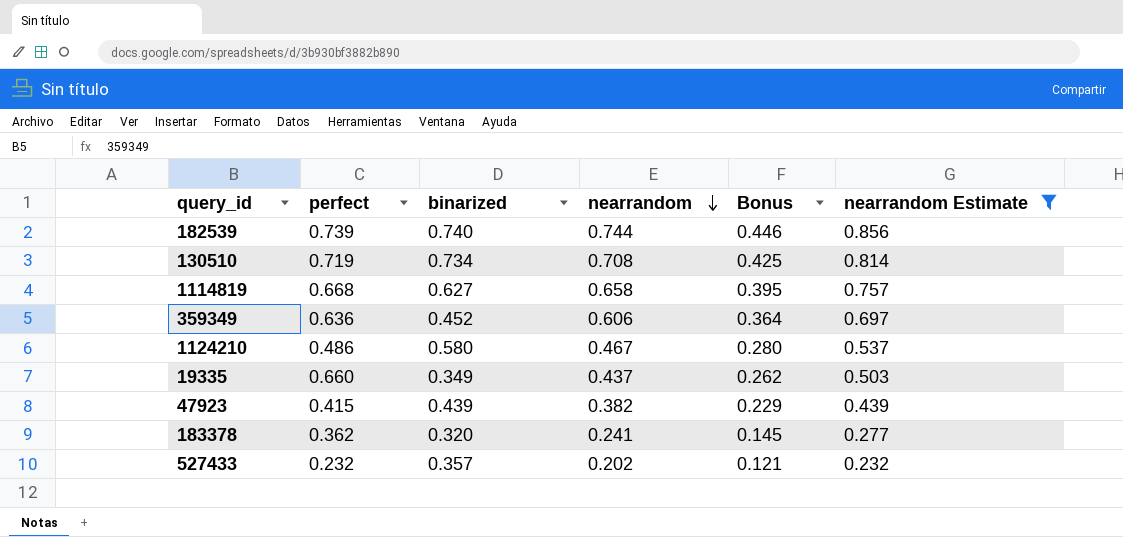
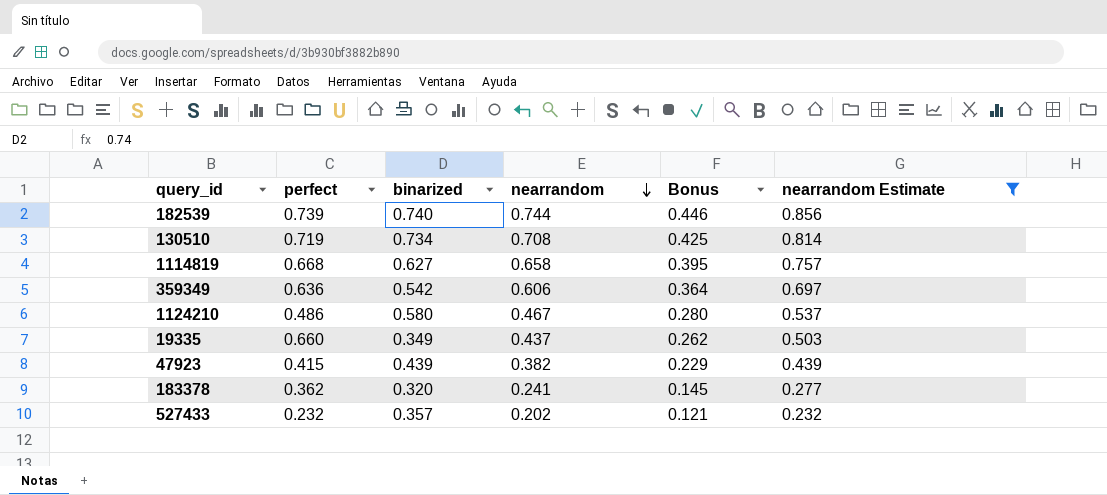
359349 | binarized: 0.452 -> 0.542

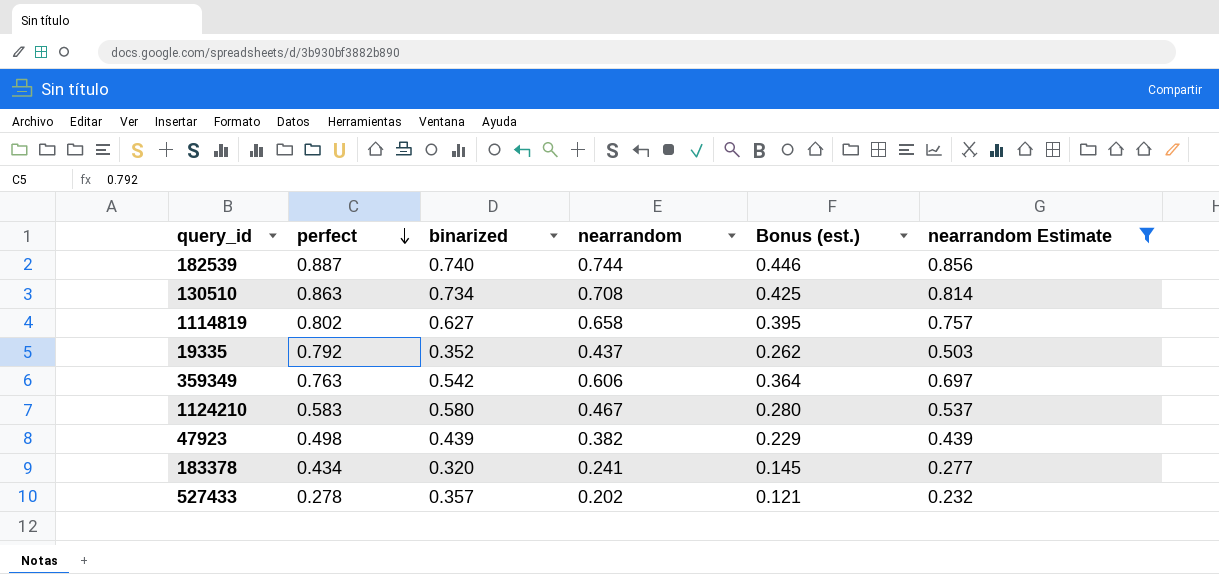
row order: nearrandom descending -> perfect descending
column name: Bonus -> Bonus (est.)
182539 | perfect: 0.739 -> 0.887
130510 | perfect: 0.719 -> 0.863
1114819 | perfect: 0.668 -> 0.802
19335 | perfect: 0.660 -> 0.792
19335 | binarized: 0.349 -> 0.352
359349 | perfect: 0.636 -> 0.763
1124210 | perfect: 0.486 -> 0.583
47923 | perfect: 0.415 -> 0.498
183378 | perfect: 0.362 -> 0.434
527433 | perfect: 0.232 -> 0.278

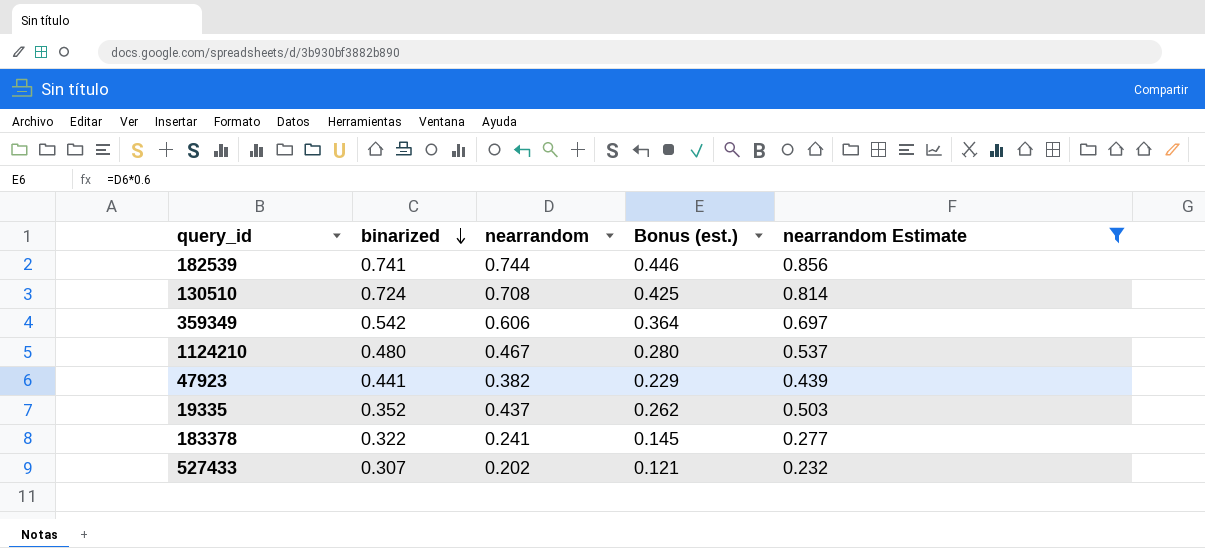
row order: perfect descending -> binarized descending
column perfect | position: 2 -> none
row 1114819: 0.802 | 0.627 | 0.658 | 0.395 | 0.757 -> none
182539 | binarized: 0.740 -> 0.741
130510 | binarized: 0.734 -> 0.724
1124210 | binarized: 0.580 -> 0.480
47923 | binarized: 0.439 -> 0.441
183378 | binarized: 0.320 -> 0.322
527433 | binarized: 0.357 -> 0.307

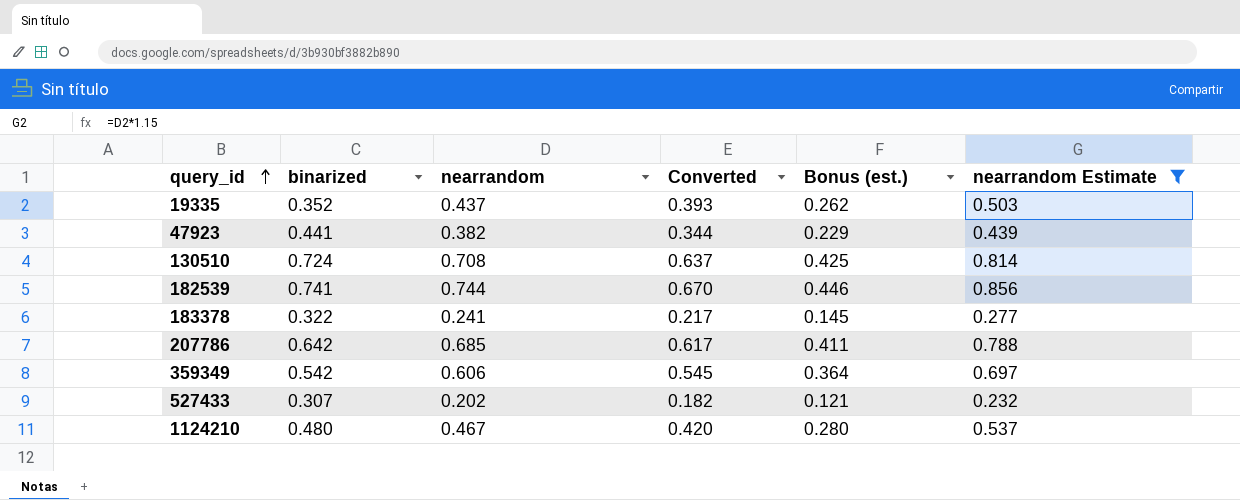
row order: binarized descending -> query_id ascending
column Converted | formula: none -> [nearrandom] * 0.9
row 207786: none -> 0.642 | 0.685 | 0.617 | 0.411 | 0.788

